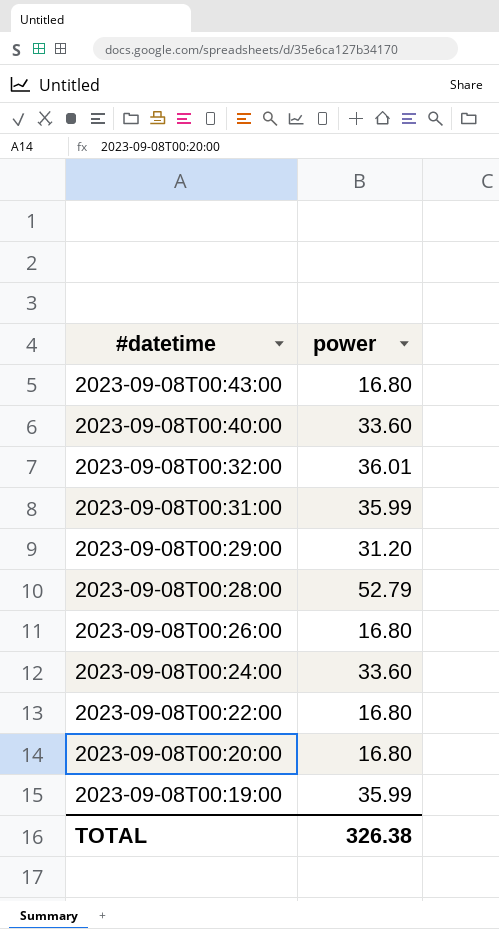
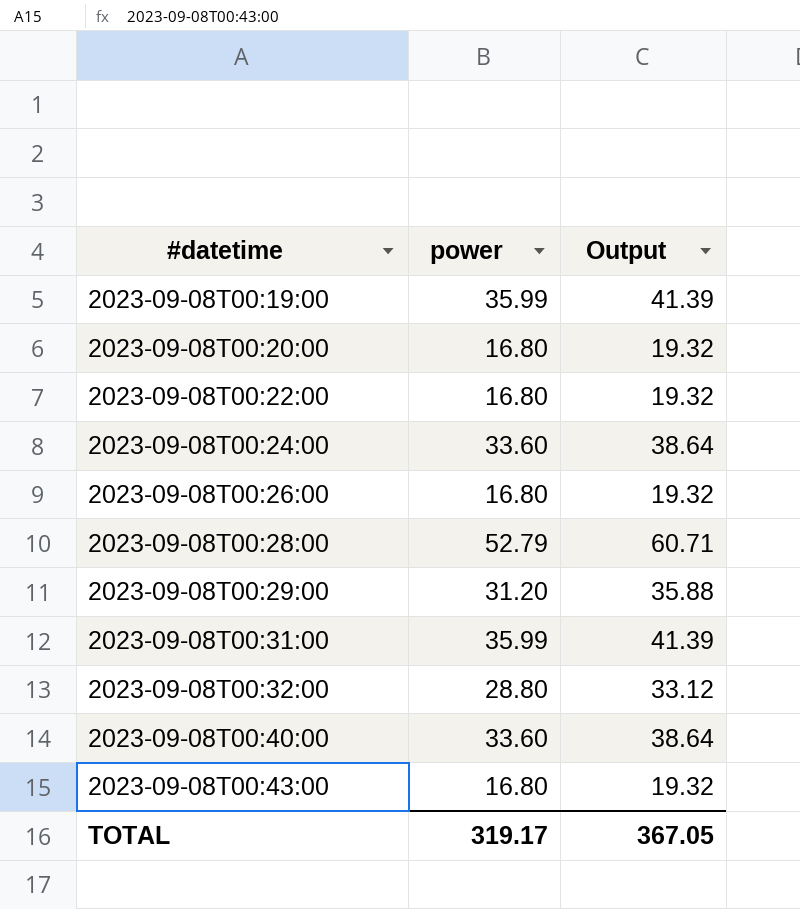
row order: #datetime descending -> #datetime ascending
column Output | formula: none -> [power] * 1.15
2023-09-08T00:32:00 | power: 36.01 -> 28.80
TOTAL | power: 326.38 -> 319.17

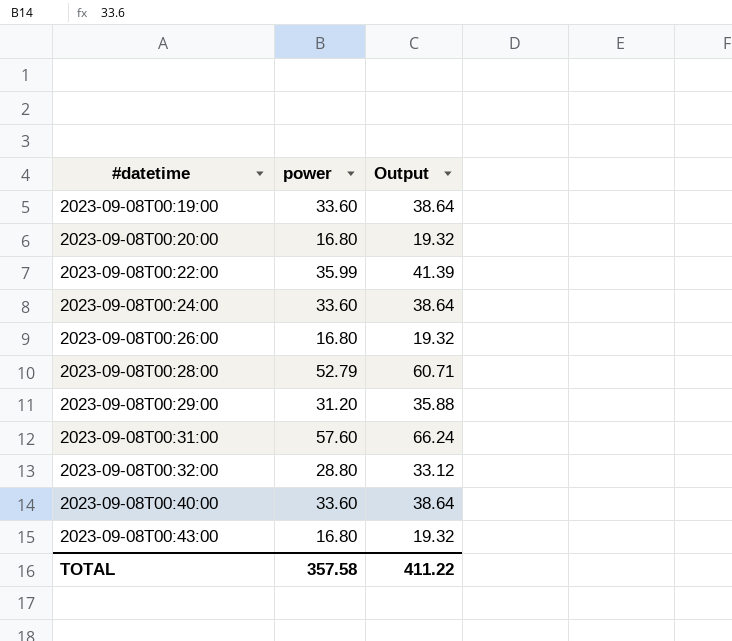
2023-09-08T00:19:00 | power: 35.99 -> 33.60
2023-09-08T00:19:00 | Output: 41.39 -> 38.64
2023-09-08T00:22:00 | power: 16.80 -> 35.99
2023-09-08T00:22:00 | Output: 19.32 -> 41.39
2023-09-08T00:31:00 | power: 35.99 -> 57.60
2023-09-08T00:31:00 | Output: 41.39 -> 66.24
TOTAL | power: 319.17 -> 357.58
TOTAL | Output: 367.05 -> 411.22

